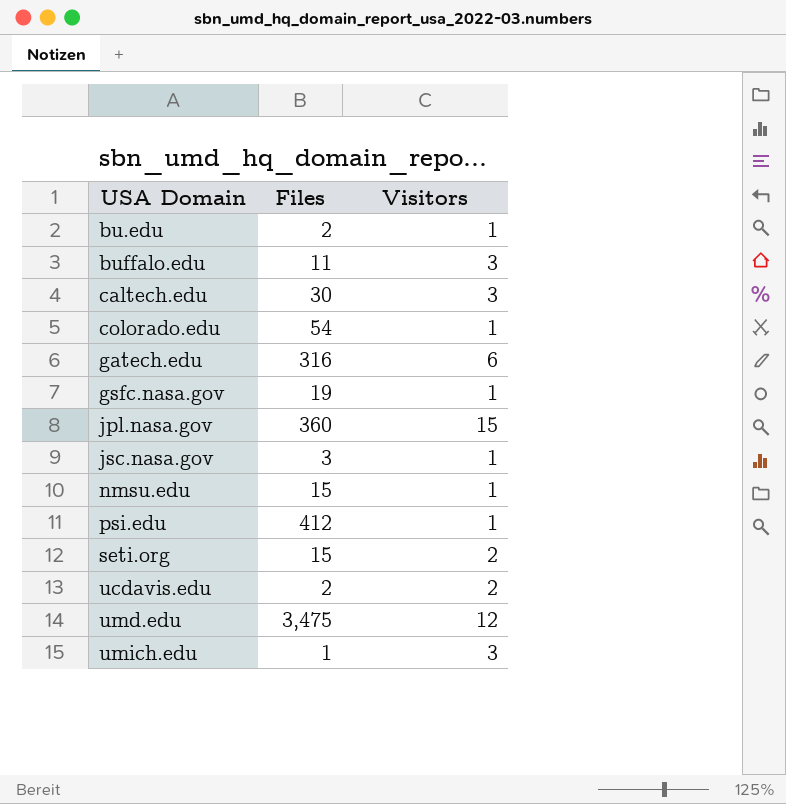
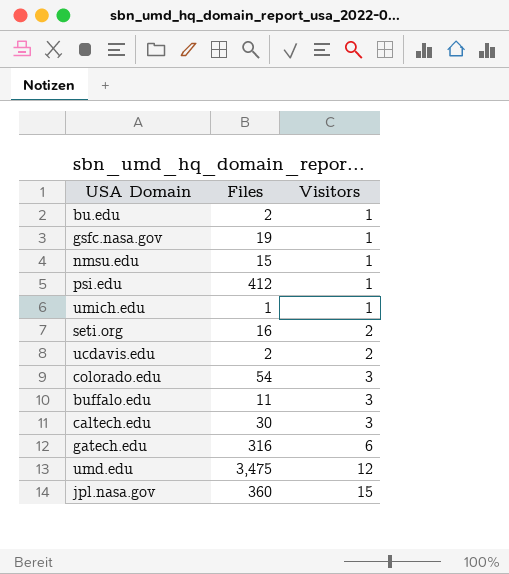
row order: USA Domain ascending -> Visitors ascending
row jsc.nasa.gov: 3 | 1 -> none
umich.edu | Visitors: 3 -> 1
seti.org | Files: 15 -> 16
colorado.edu | Visitors: 1 -> 3

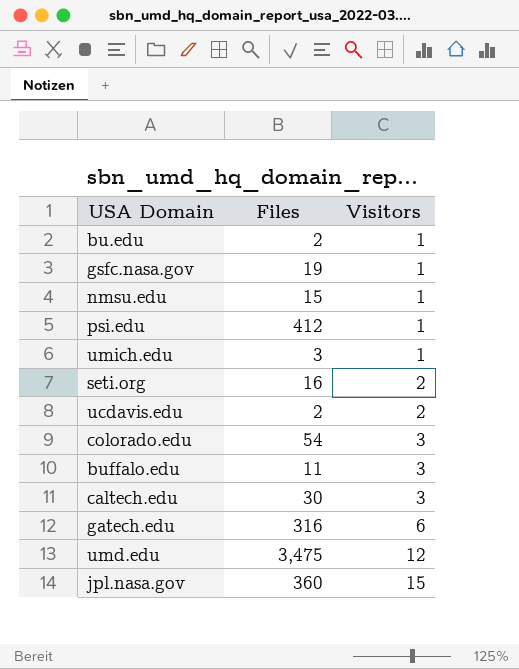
umich.edu | Files: 1 -> 3

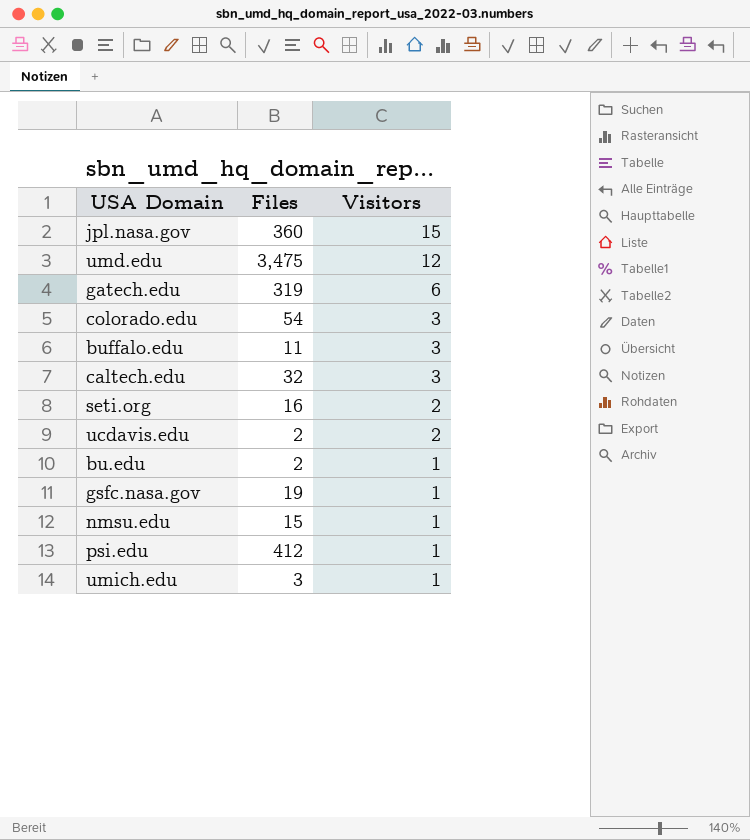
row order: Visitors ascending -> Visitors descending
gatech.edu | Files: 316 -> 319
caltech.edu | Files: 30 -> 32

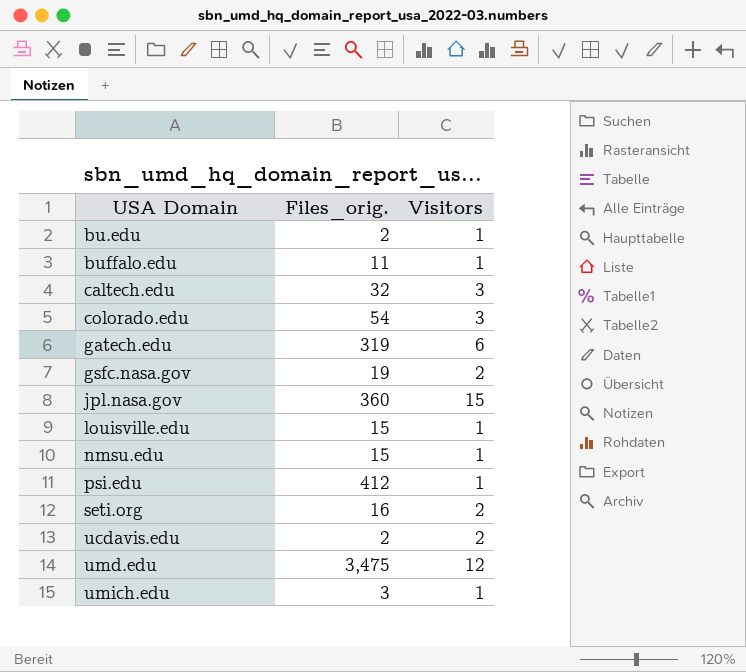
row order: Visitors descending -> USA Domain ascending
column name: Files -> Files_orig.
buffalo.edu | Visitors: 3 -> 1
gsfc.nasa.gov | Visitors: 1 -> 2
row louisville.edu: none -> 15 | 1

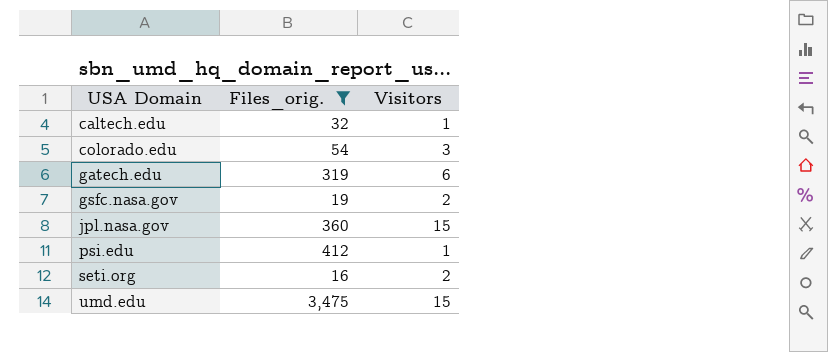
filter: none -> Files_orig. >= 16
caltech.edu | Visitors: 3 -> 1
umd.edu | Visitors: 12 -> 15

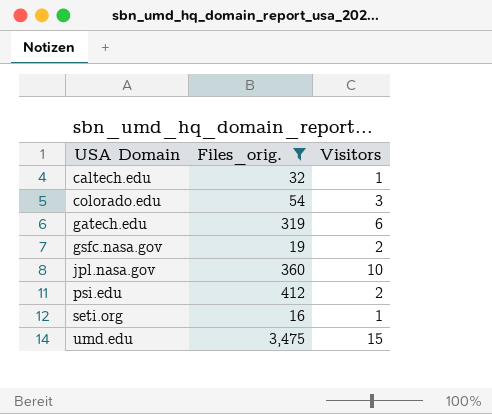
jpl.nasa.gov | Visitors: 15 -> 10
psi.edu | Visitors: 1 -> 2
seti.org | Visitors: 2 -> 1

